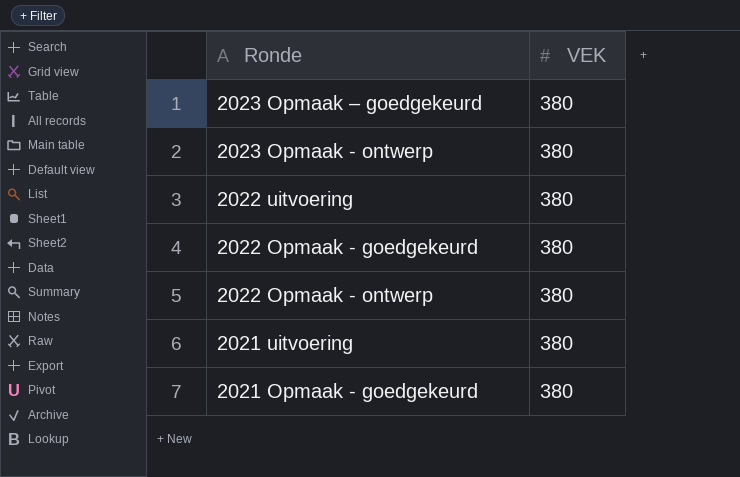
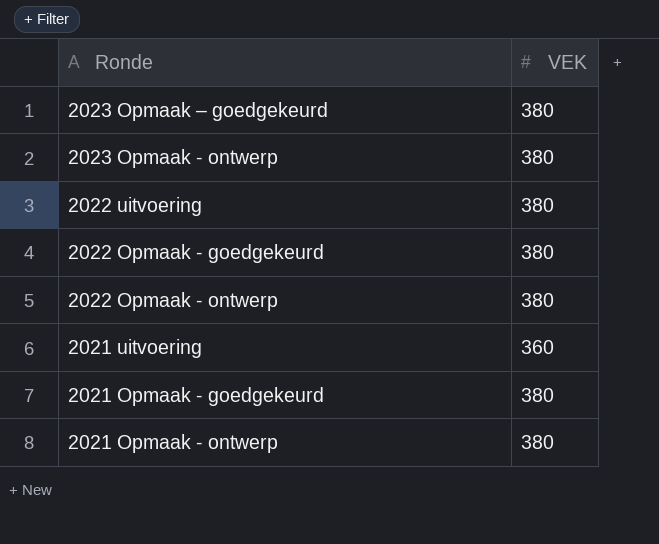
2021 uitvoering | VEK: 380 -> 360
row 2021 Opmaak - ontwerp: none -> 380

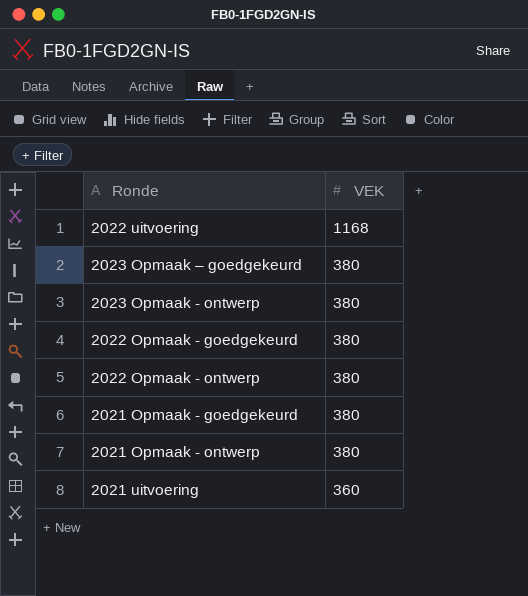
row order: none -> VEK descending
2022 uitvoering | VEK: 380 -> 1168

